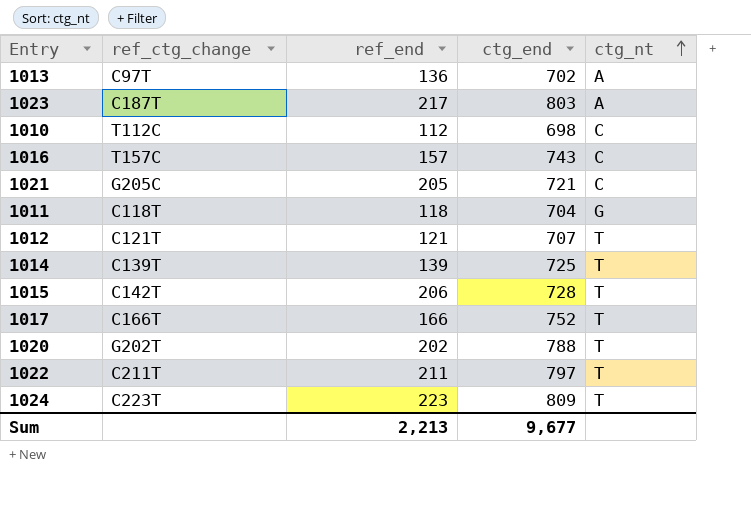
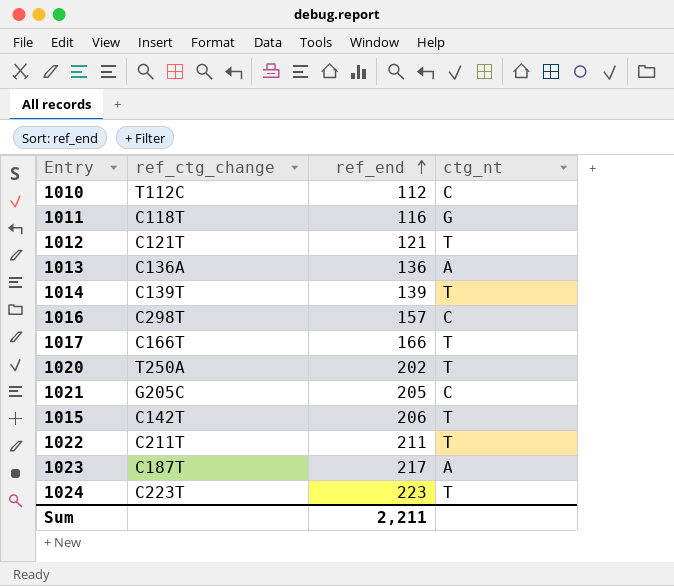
row order: ctg_nt ascending -> ref_end ascending
column ctg_end | position: 4 -> none
1011 | ref_end: 118 -> 116
1013 | ref_ctg_change: C97T -> C136A
1016 | ref_ctg_change: T157C -> C298T
1020 | ref_ctg_change: G202T -> T250A
Sum | ref_end: 2,213 -> 2,211

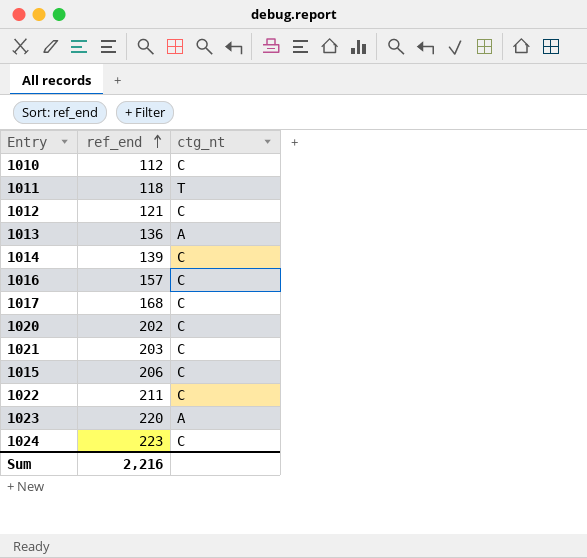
column ref_ctg_change | position: 2 -> none
1011 | ref_end: 116 -> 118
1011 | ctg_nt: G -> T
1012 | ctg_nt: T -> C
1014 | ctg_nt: T -> C
1017 | ref_end: 166 -> 168
1017 | ctg_nt: T -> C
1020 | ctg_nt: T -> C
1021 | ref_end: 205 -> 203
1015 | ctg_nt: T -> C
1022 | ctg_nt: T -> C
1023 | ref_end: 217 -> 220
1024 | ctg_nt: T -> C
Sum | ref_end: 2,211 -> 2,216

